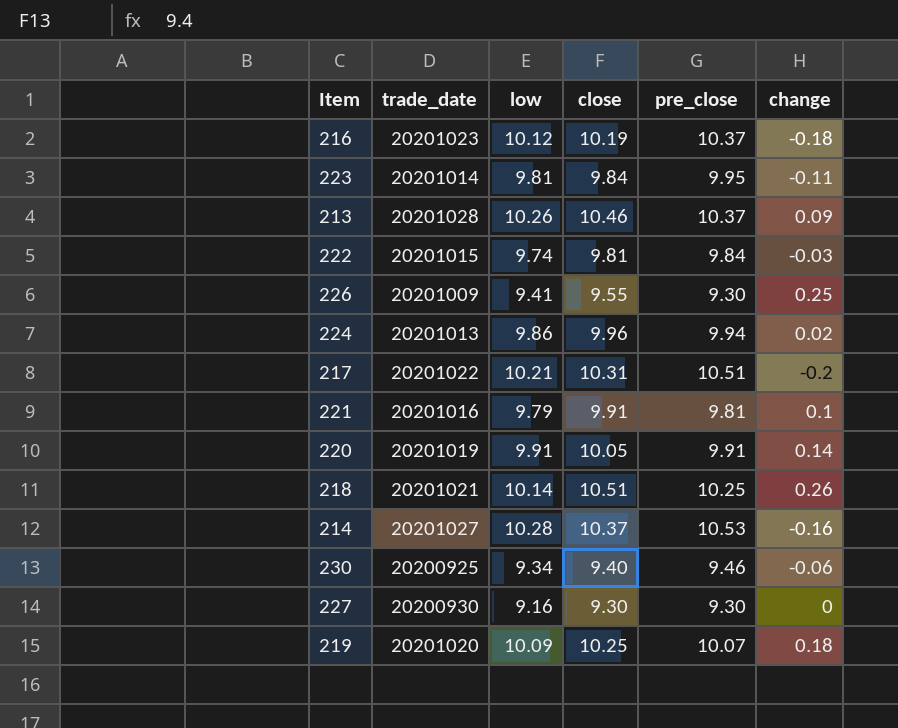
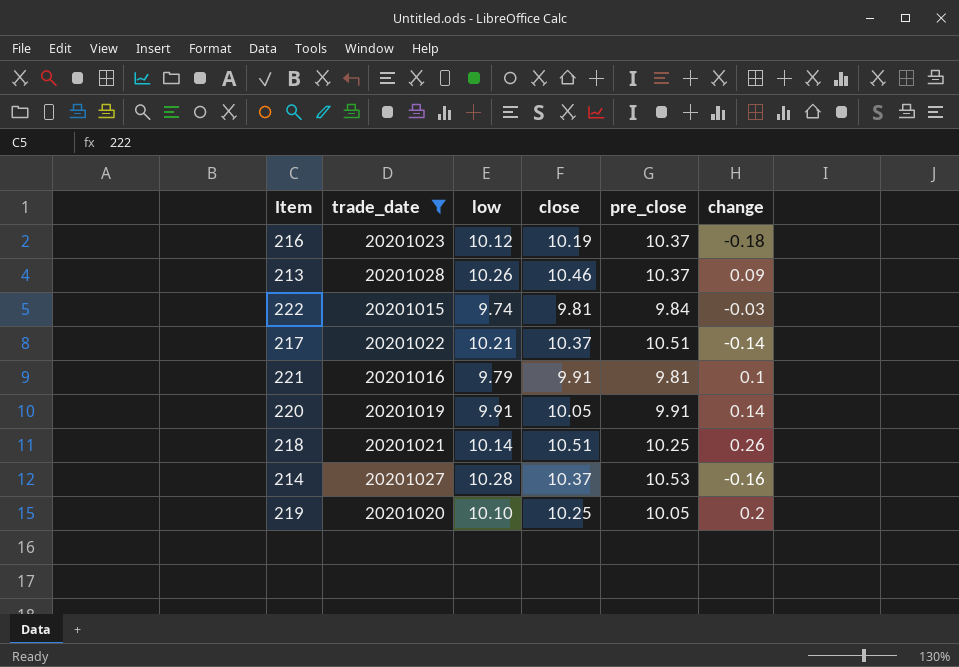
filter: none -> trade_date >= 20201015
217 | close: 10.31 -> 10.37
217 | change: -0.2 -> -0.14
219 | low: 10.09 -> 10.10
219 | pre_close: 10.07 -> 10.05
219 | change: 0.18 -> 0.2

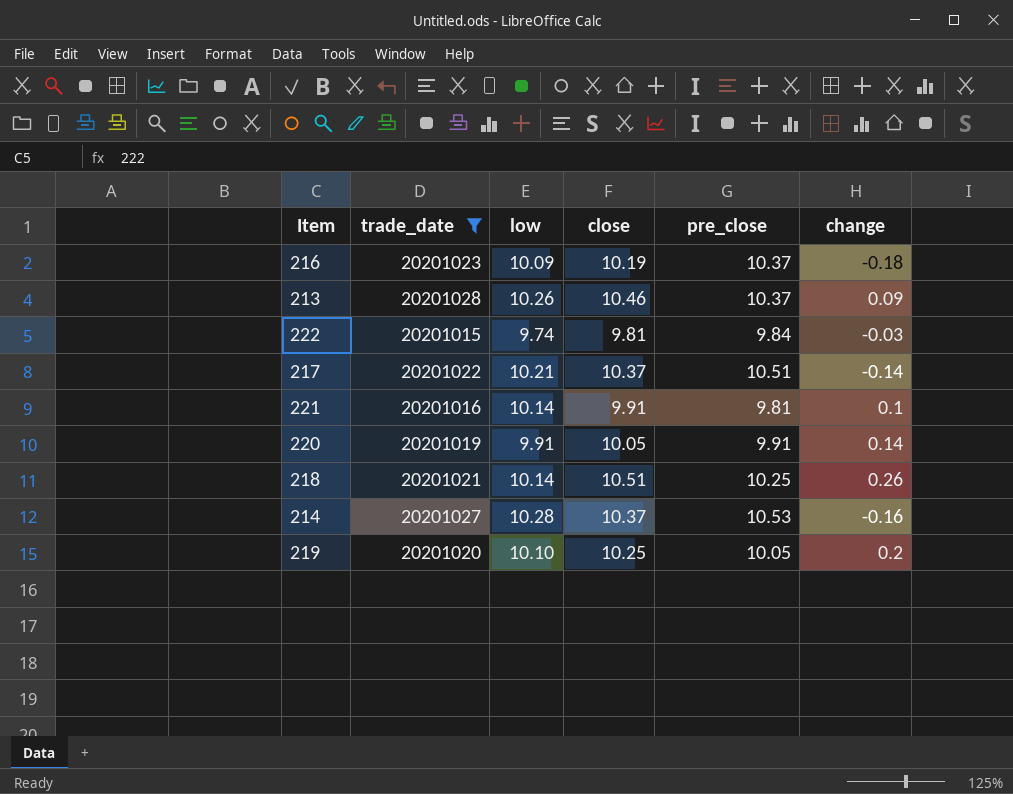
216 | low: 10.12 -> 10.09
221 | low: 9.79 -> 10.14

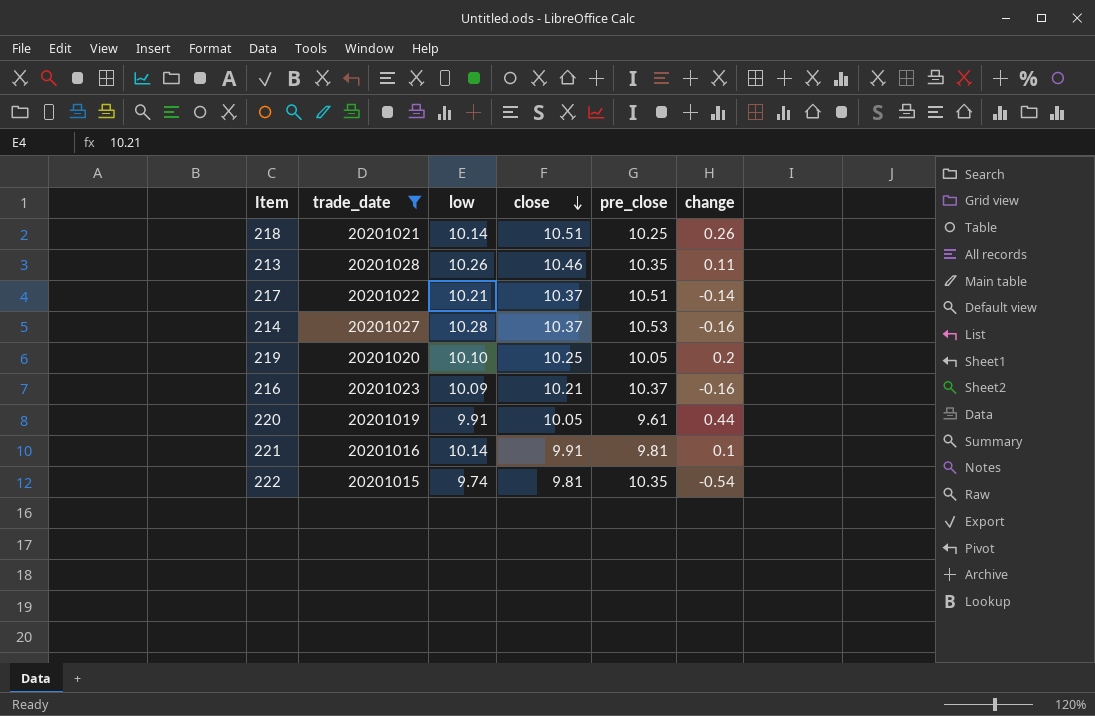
row order: none -> close descending
213 | pre_close: 10.37 -> 10.35
213 | change: 0.09 -> 0.11
216 | close: 10.19 -> 10.21
216 | change: -0.18 -> -0.16
220 | pre_close: 9.91 -> 9.61
220 | change: 0.14 -> 0.44
222 | pre_close: 9.84 -> 10.35
222 | change: -0.03 -> -0.54

